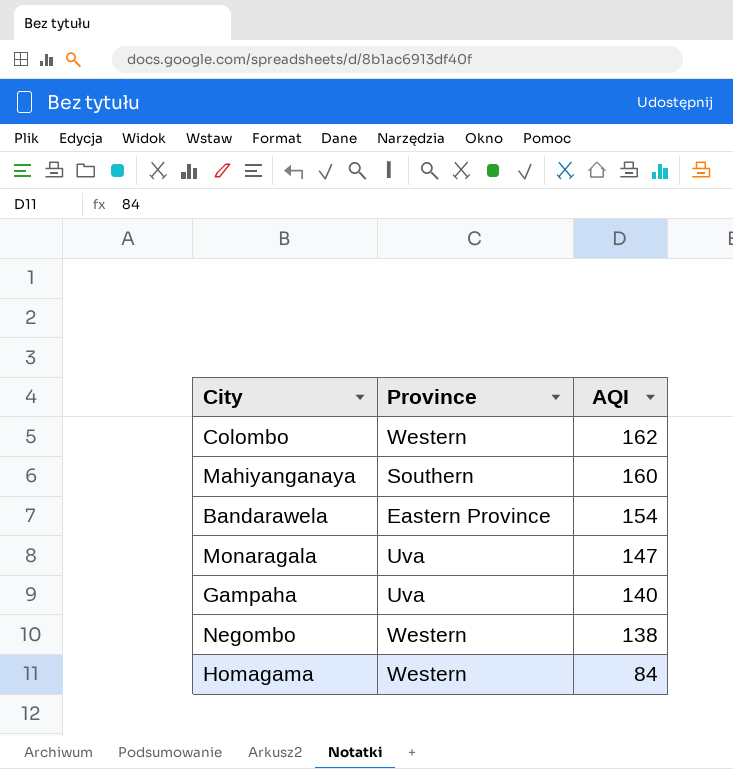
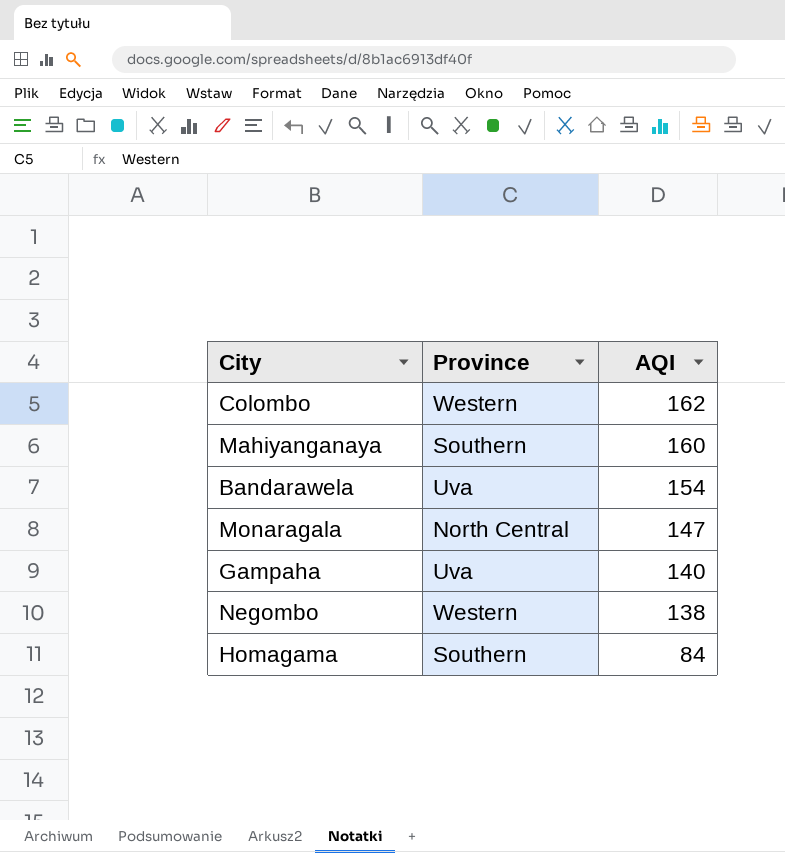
Bandarawela | Province: Eastern Province -> Uva
Monaragala | Province: Uva -> North Central
Homagama | Province: Western -> Southern

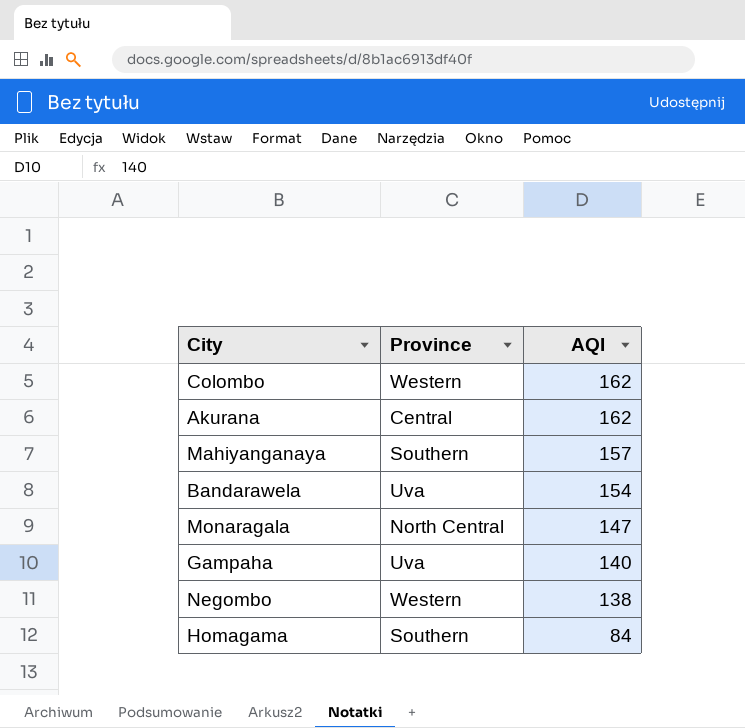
row Akurana: none -> Central | 162
Mahiyanganaya | AQI: 160 -> 157

